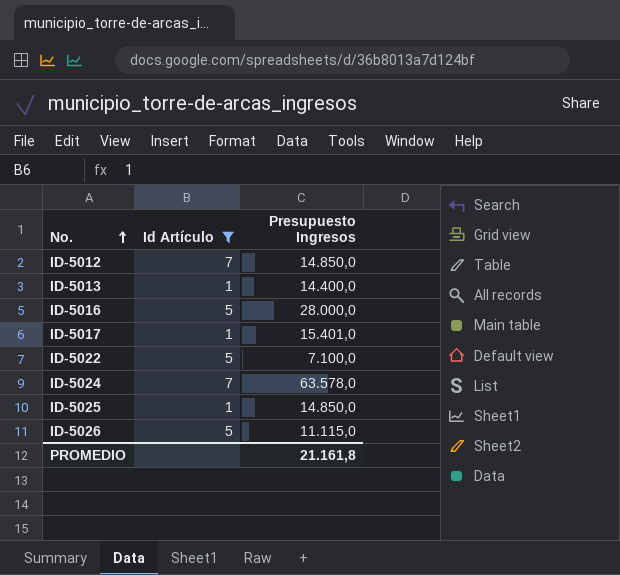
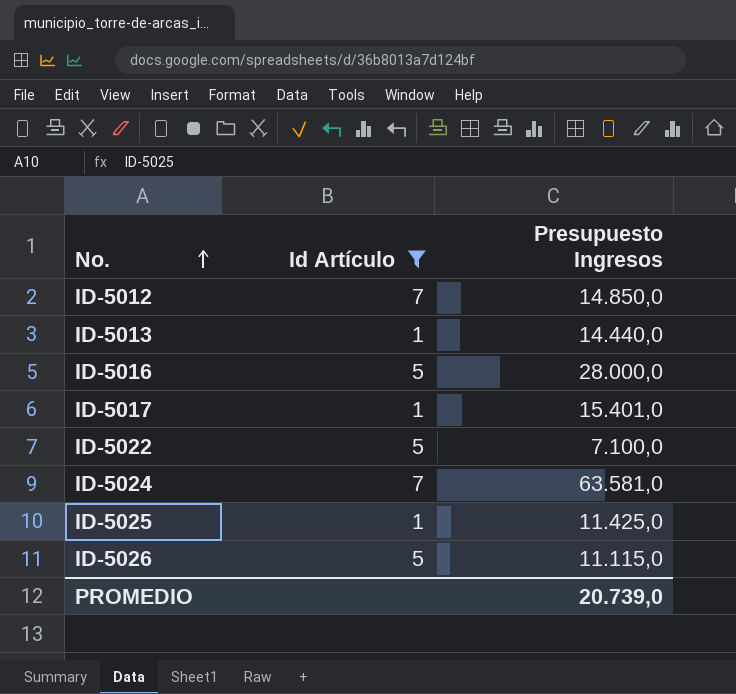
ID-5013 | Presupuesto Ingresos: 14.400,0 -> 14.440,0
ID-5024 | Presupuesto Ingresos: 63.578,0 -> 63.581,0
ID-5025 | Presupuesto Ingresos: 14.850,0 -> 11.425,0
PROMEDIO | Presupuesto Ingresos: 21.161,8 -> 20.739,0

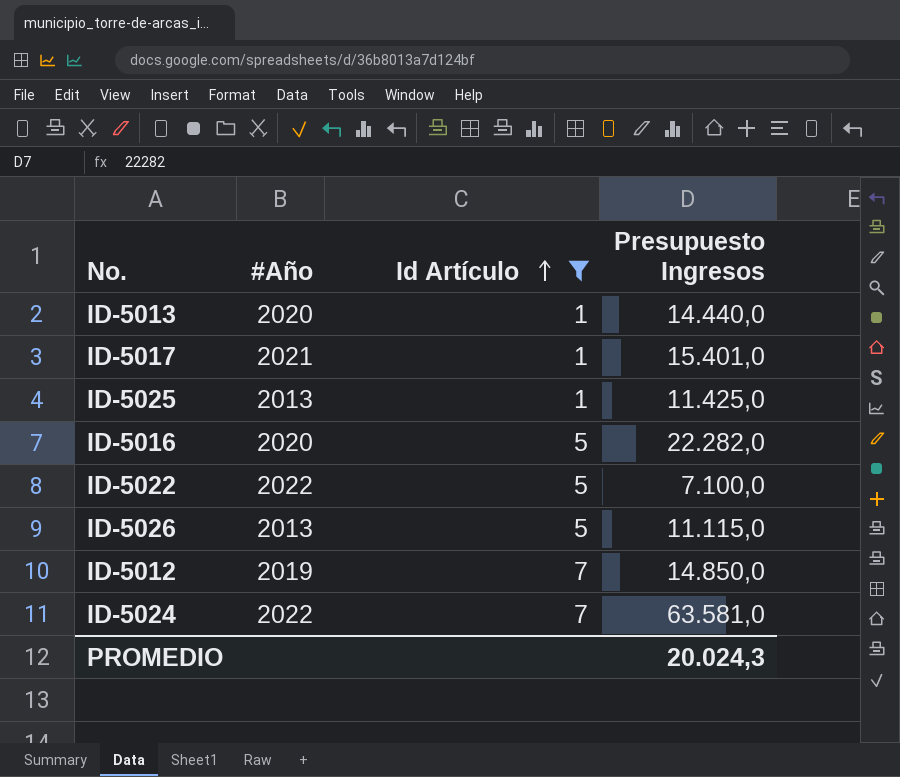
row order: No. ascending -> Id Artículo ascending
column #Año | position: none -> 2
ID-5016 | Presupuesto Ingresos: 28.000,0 -> 22.282,0
PROMEDIO | Presupuesto Ingresos: 20.739,0 -> 20.024,3

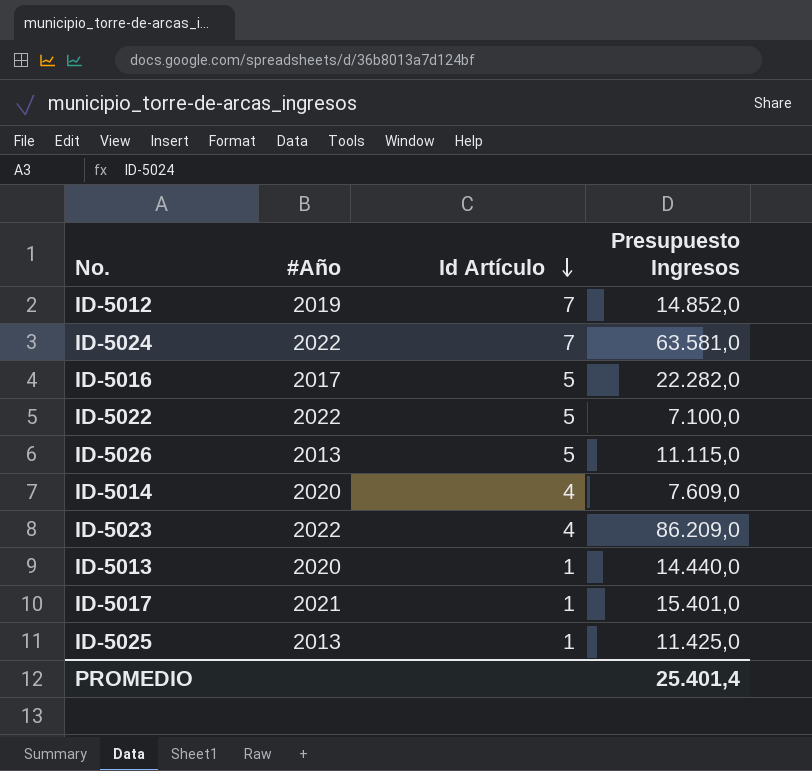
filter: Id Artículo != 4 -> none
row order: Id Artículo ascending -> Id Artículo descending
ID-5012 | Presupuesto Ingresos: 14.850,0 -> 14.852,0
ID-5016 | #Año: 2020 -> 2017
PROMEDIO | Presupuesto Ingresos: 20.024,3 -> 25.401,4

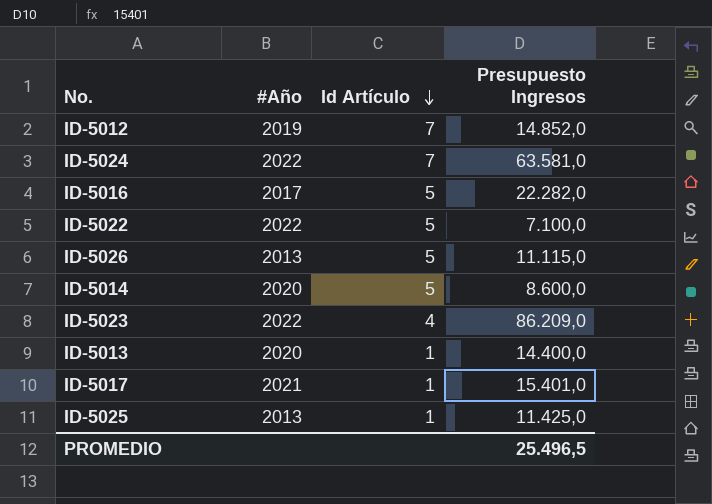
ID-5014 | Id Artículo: 4 -> 5
ID-5014 | Presupuesto Ingresos: 7.609,0 -> 8.600,0
ID-5013 | Presupuesto Ingresos: 14.440,0 -> 14.400,0
PROMEDIO | Presupuesto Ingresos: 25.401,4 -> 25.496,5

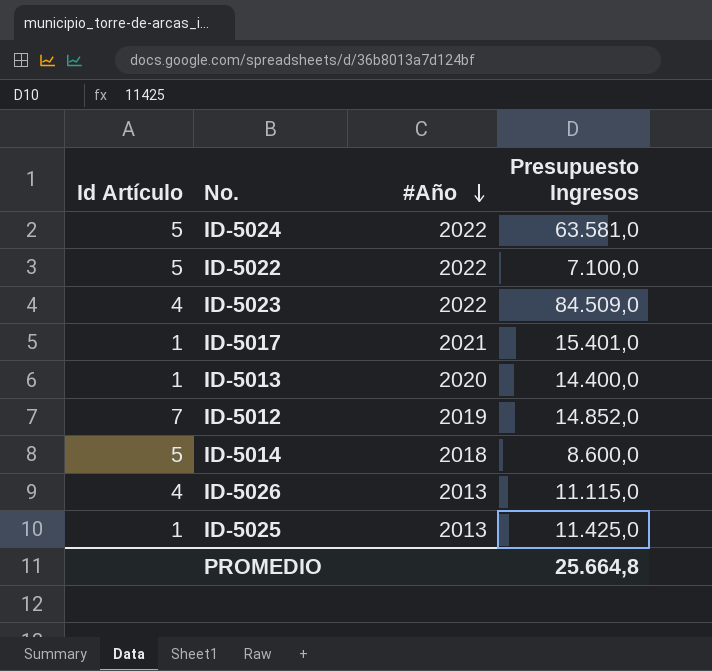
row order: Id Artículo descending -> #Año descending
column Id Artículo | position: 3 -> 1
row ID-5016: 2017 | 5 | 22.282,0 -> none
ID-5024 | Id Artículo: 7 -> 5
ID-5023 | Presupuesto Ingresos: 86.209,0 -> 84.509,0
ID-5014 | #Año: 2020 -> 2018
ID-5026 | Id Artículo: 5 -> 4
PROMEDIO | Presupuesto Ingresos: 25.496,5 -> 25.664,8

